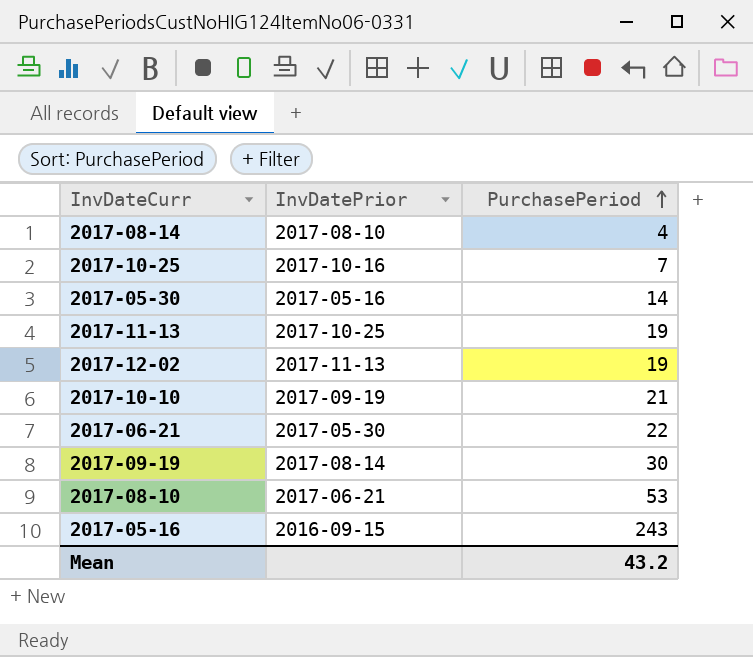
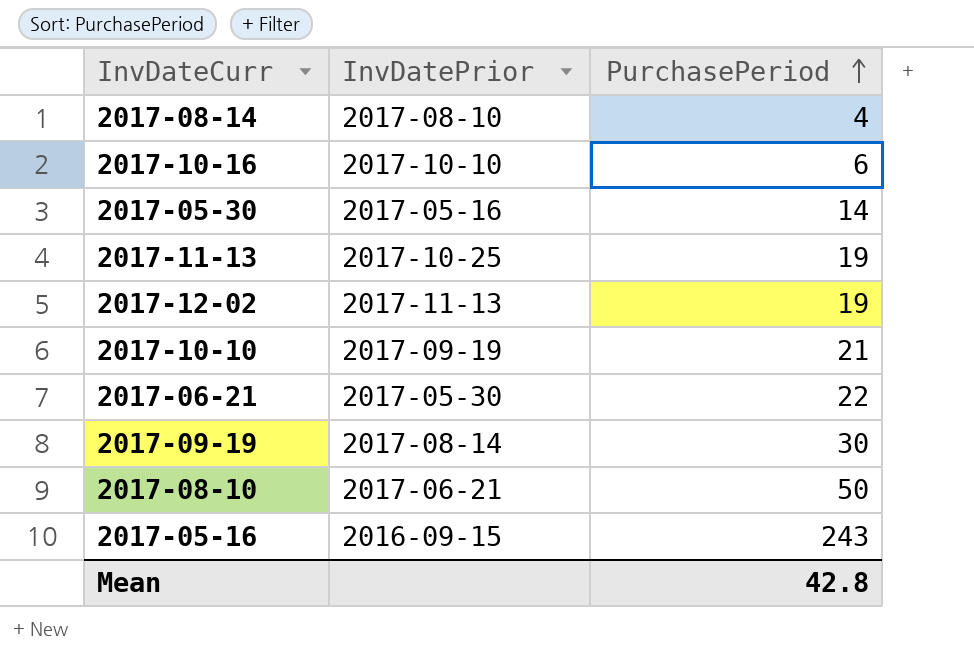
row 2017-10-25: 2017-10-16 | 7 -> none
row 2017-10-16: none -> 2017-10-10 | 6
2017-08-10 | PurchasePeriod: 53 -> 50
Mean | PurchasePeriod: 43.2 -> 42.8

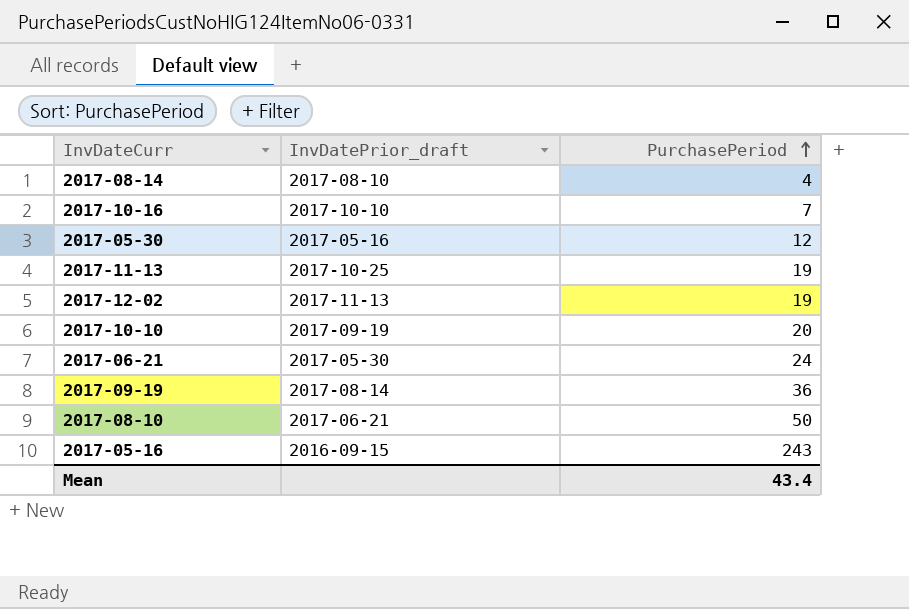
column name: InvDatePrior -> InvDatePrior_draft
2017-10-16 | PurchasePeriod: 6 -> 7
2017-05-30 | PurchasePeriod: 14 -> 12
2017-10-10 | PurchasePeriod: 21 -> 20
2017-06-21 | PurchasePeriod: 22 -> 24
2017-09-19 | PurchasePeriod: 30 -> 36
Mean | PurchasePeriod: 42.8 -> 43.4

